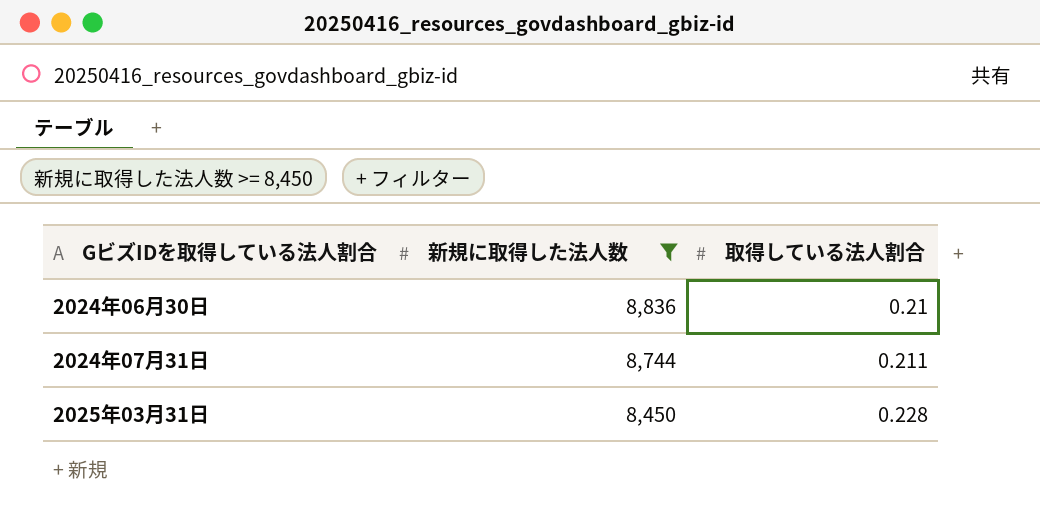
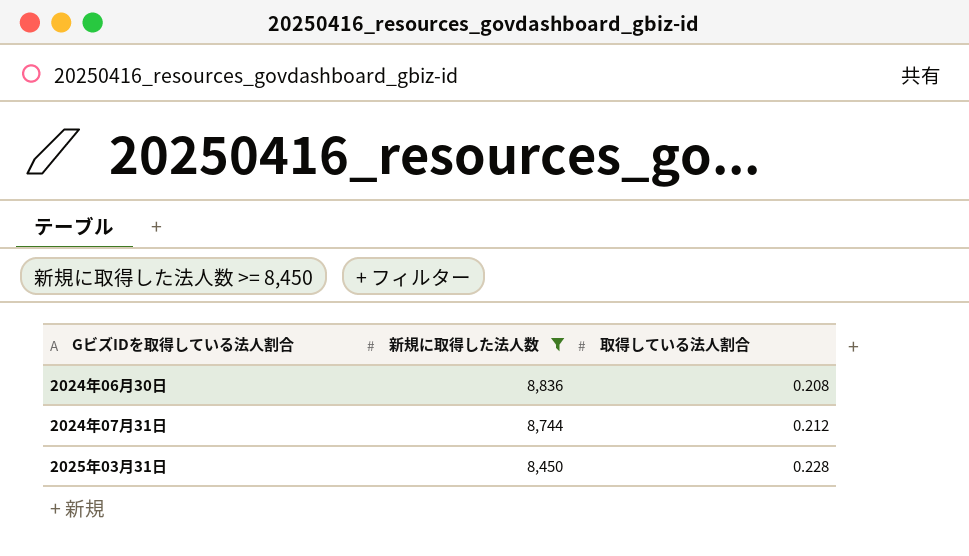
2024年06月30日 | 取得している法人割合: 0.21 -> 0.208
2024年07月31日 | 取得している法人割合: 0.211 -> 0.212

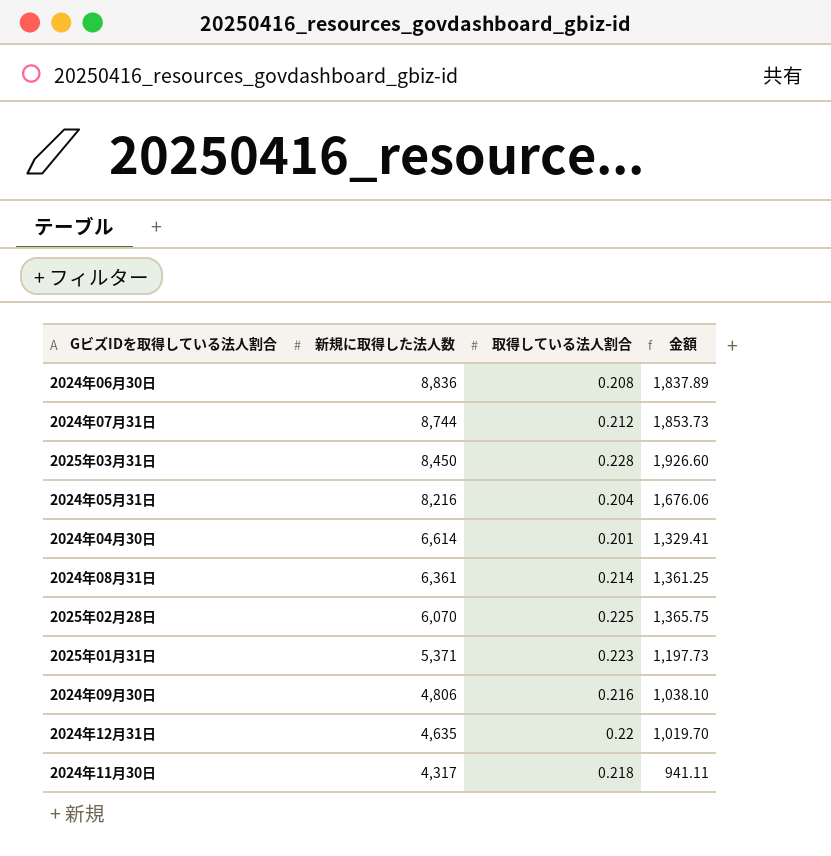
filter: 新規に取得した法人数 >= 8,450 -> none
column 金額 | formula: none -> [新規に取得した法人数] * [取得している法人割合]

